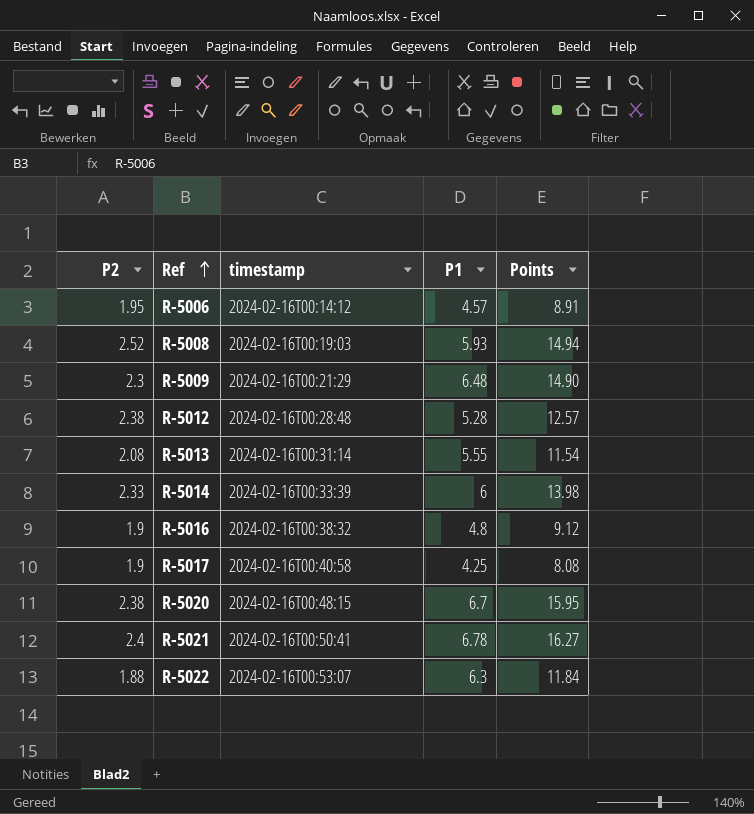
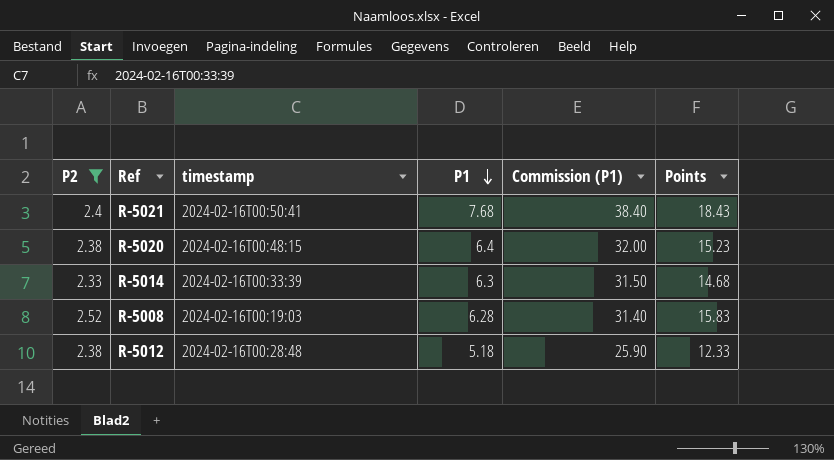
filter: none -> P2 >= 2.33
row order: Ref ascending -> P1 descending
column Commission (P1) | formula: none -> [P1] * 5
R-5021 | P1: 6.78 -> 7.68
R-5021 | Points: 16.27 -> 18.43
R-5020 | P1: 6.7 -> 6.4
R-5020 | Points: 15.95 -> 15.23
R-5014 | P1: 6 -> 6.3
R-5014 | Points: 13.98 -> 14.68
R-5008 | P1: 5.93 -> 6.28
R-5008 | Points: 14.94 -> 15.83
R-5012 | P1: 5.28 -> 5.18
R-5012 | Points: 12.57 -> 12.33

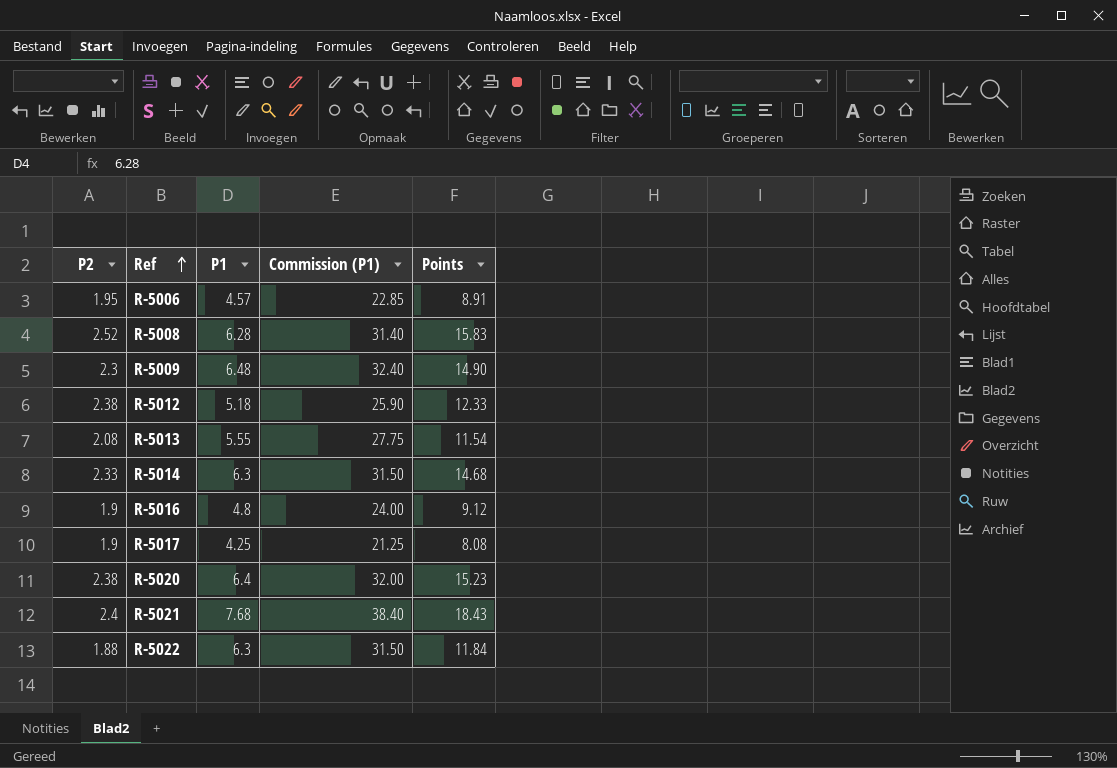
filter: P2 >= 2.33 -> none
row order: P1 descending -> Ref ascending
column timestamp | position: 3 -> none

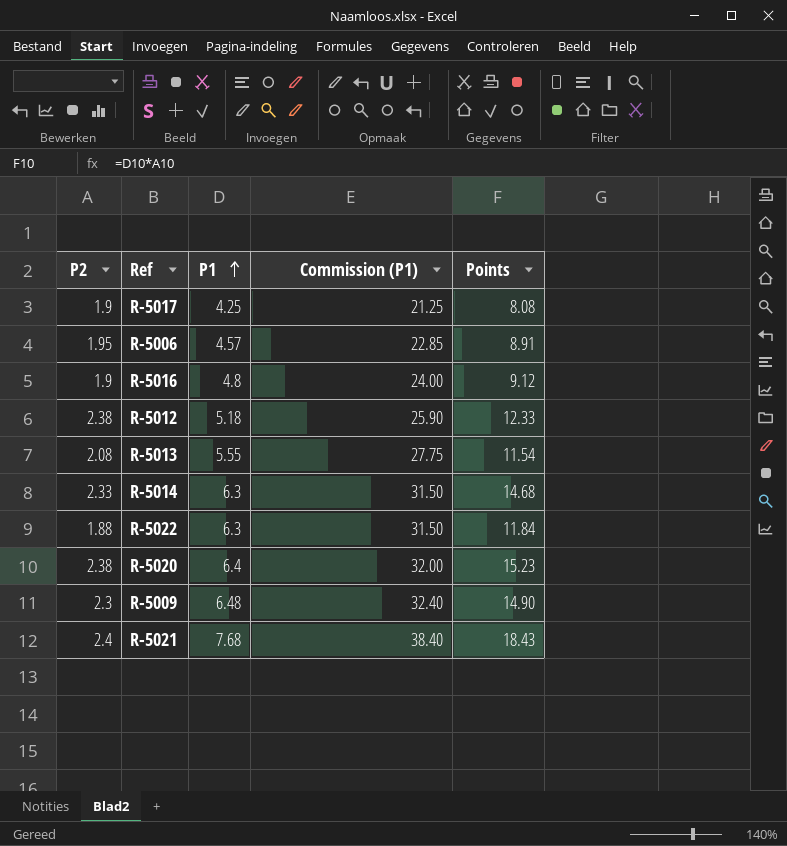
row order: Ref ascending -> P1 ascending
row R-5008: 2.52 | 6.28 | 31.40 | 15.83 -> none

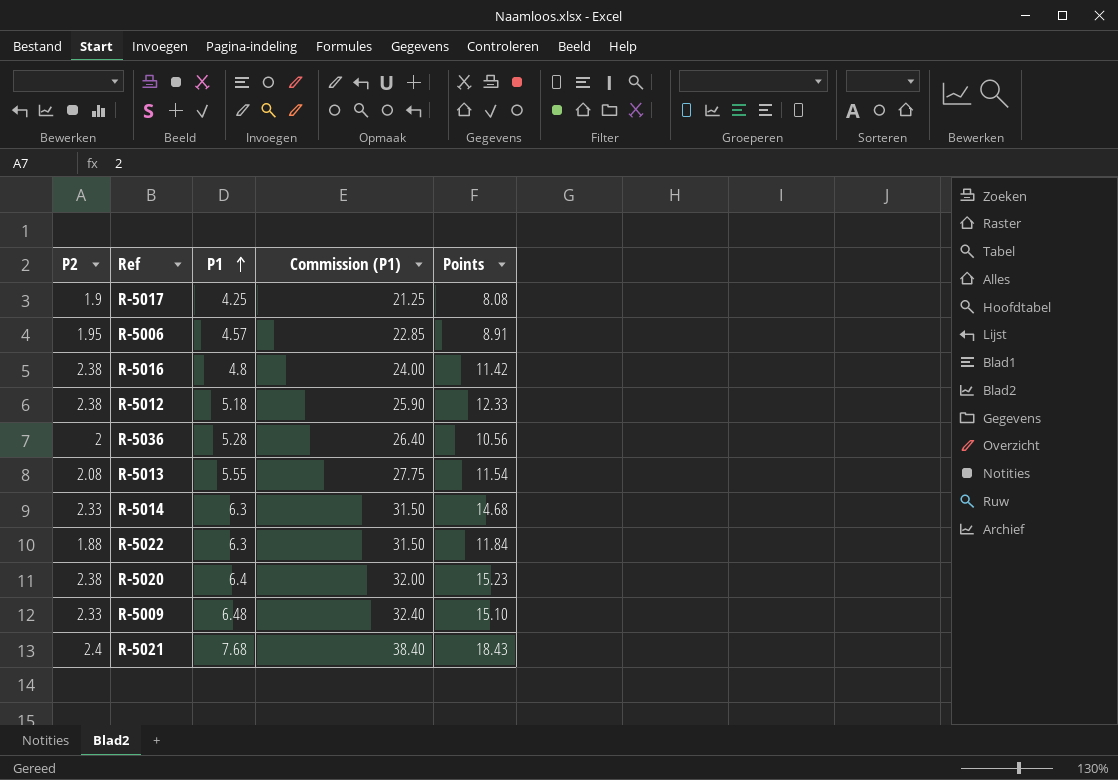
R-5016 | P2: 1.9 -> 2.38
R-5016 | Points: 9.12 -> 11.42
row R-5036: none -> 2 | 5.28 | 26.40 | 10.56
R-5009 | P2: 2.3 -> 2.33
R-5009 | Points: 14.90 -> 15.10

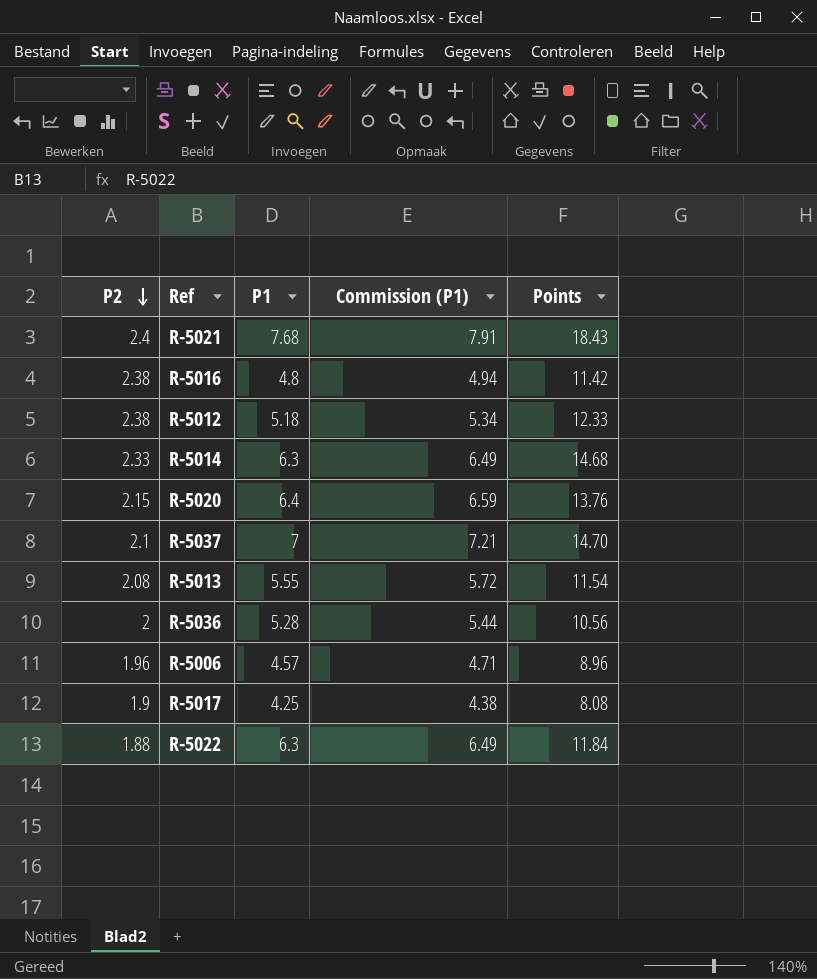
row order: P1 ascending -> P2 descending
column Commission (P1) | formula: [P1] * 5 -> [P1] * 1.03
row R-5009: 2.33 | 6.48 | 32.40 | 15.10 -> none
R-5020 | P2: 2.38 -> 2.15
R-5020 | Points: 15.23 -> 13.76
row R-5037: none -> 2.1 | 7 | 7.21 | 14.70
R-5006 | P2: 1.95 -> 1.96
R-5006 | Points: 8.91 -> 8.96

